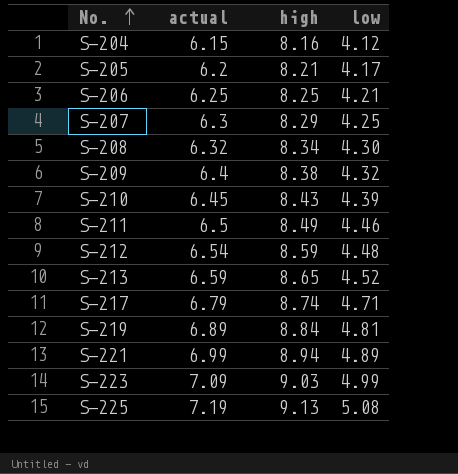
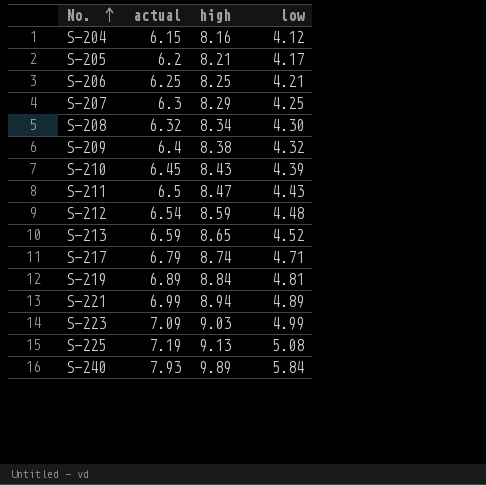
S-211 | high: 8.49 -> 8.47
S-211 | low: 4.46 -> 4.43
row S-240: none -> 7.93 | 9.89 | 5.84

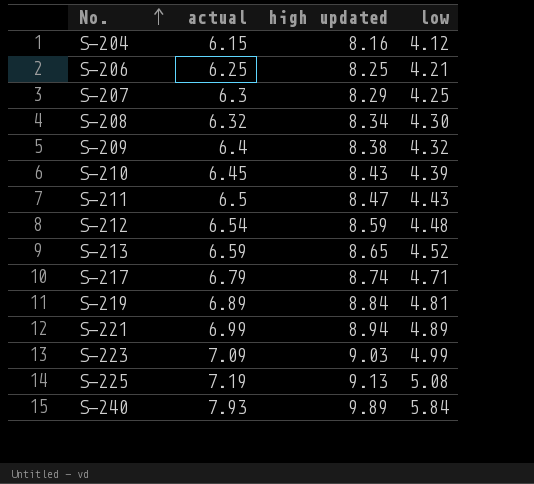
column name: high -> high updated
row S-205: 6.2 | 8.21 | 4.17 -> none

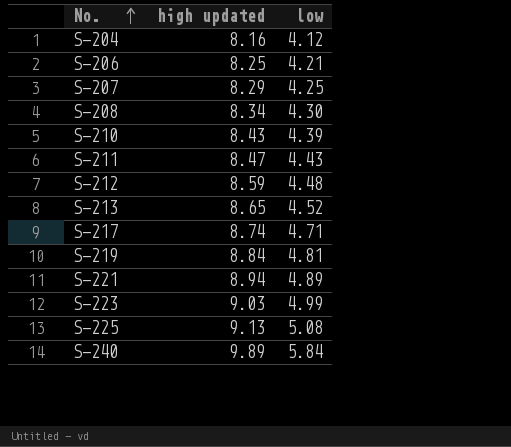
column actual | position: 2 -> none
row S-209: 6.4 | 8.38 | 4.32 -> none

